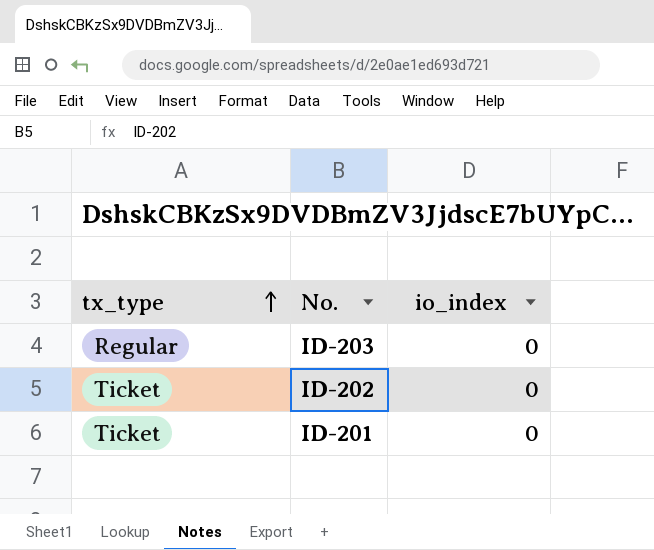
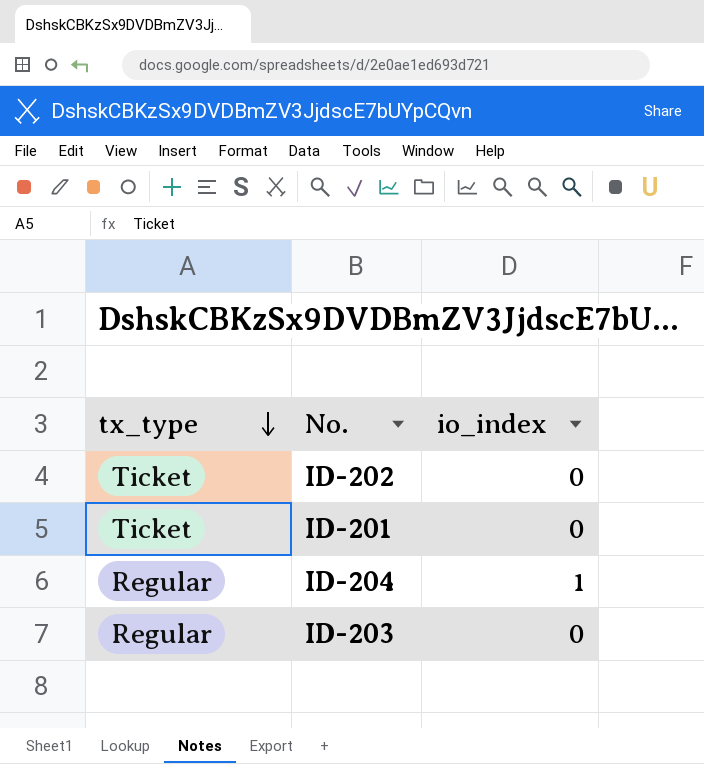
row order: tx_type ascending -> tx_type descending
row ID-204: none -> Regular | 1

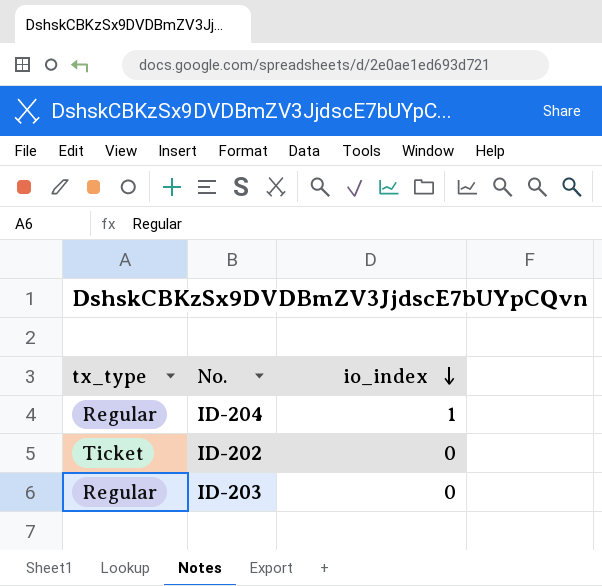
row order: tx_type descending -> io_index descending
row ID-201: Ticket | 0 -> none

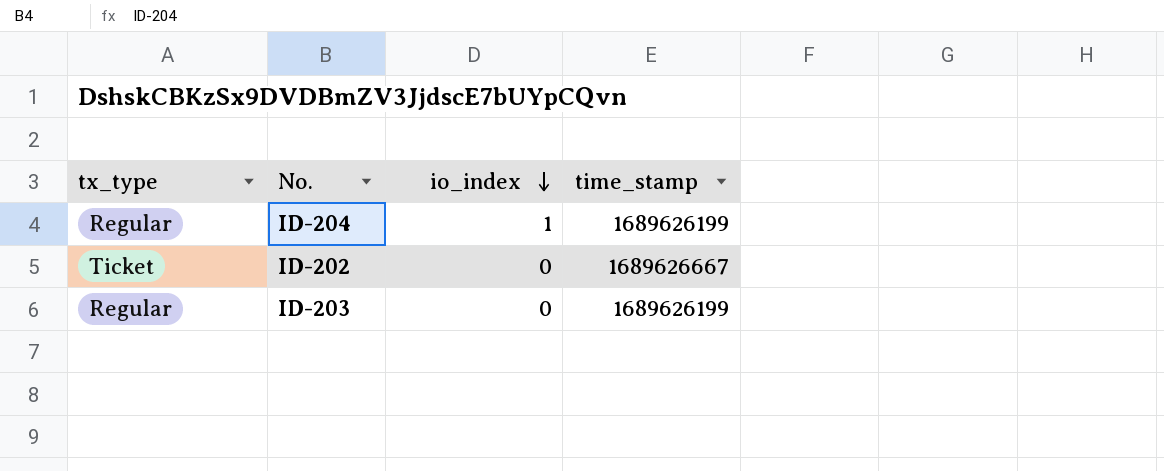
column time_stamp | position: none -> 4

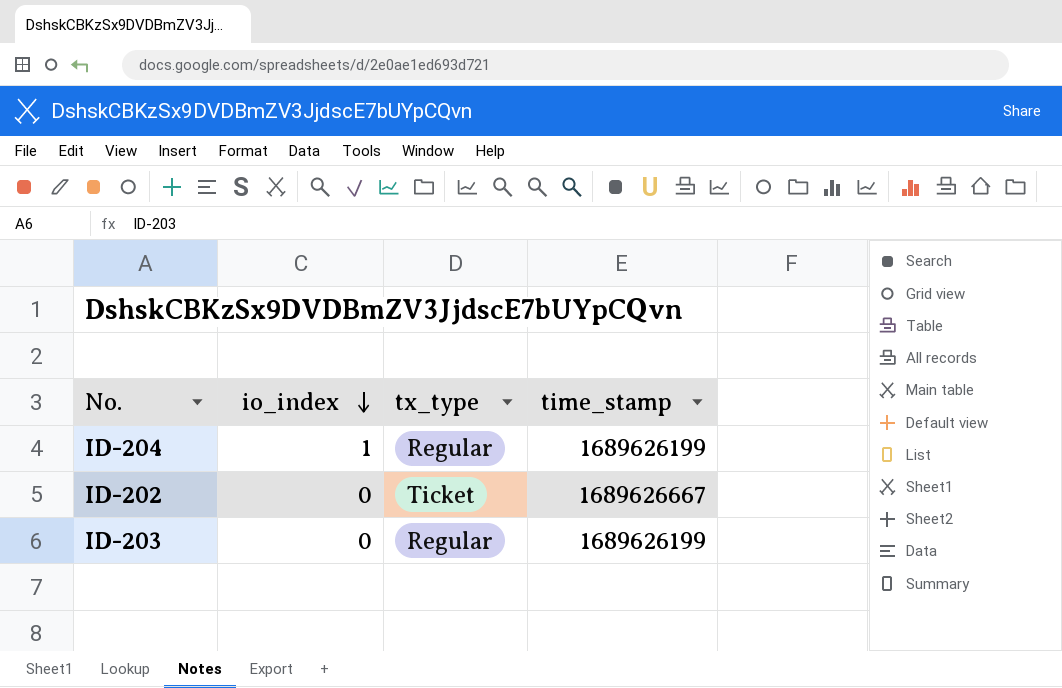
column tx_type | position: 1 -> 3

